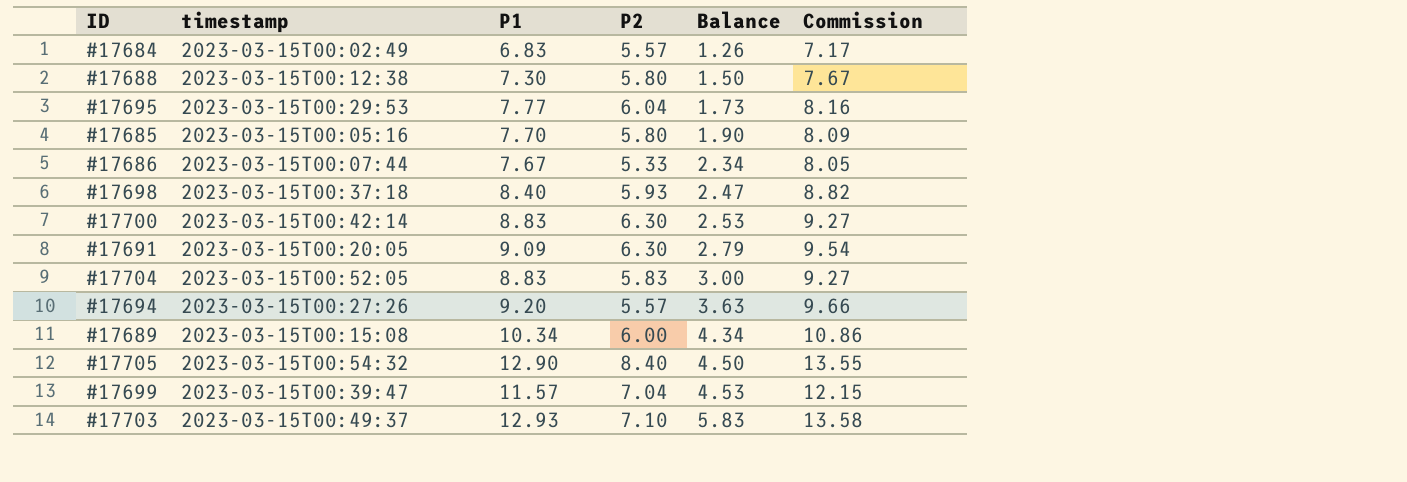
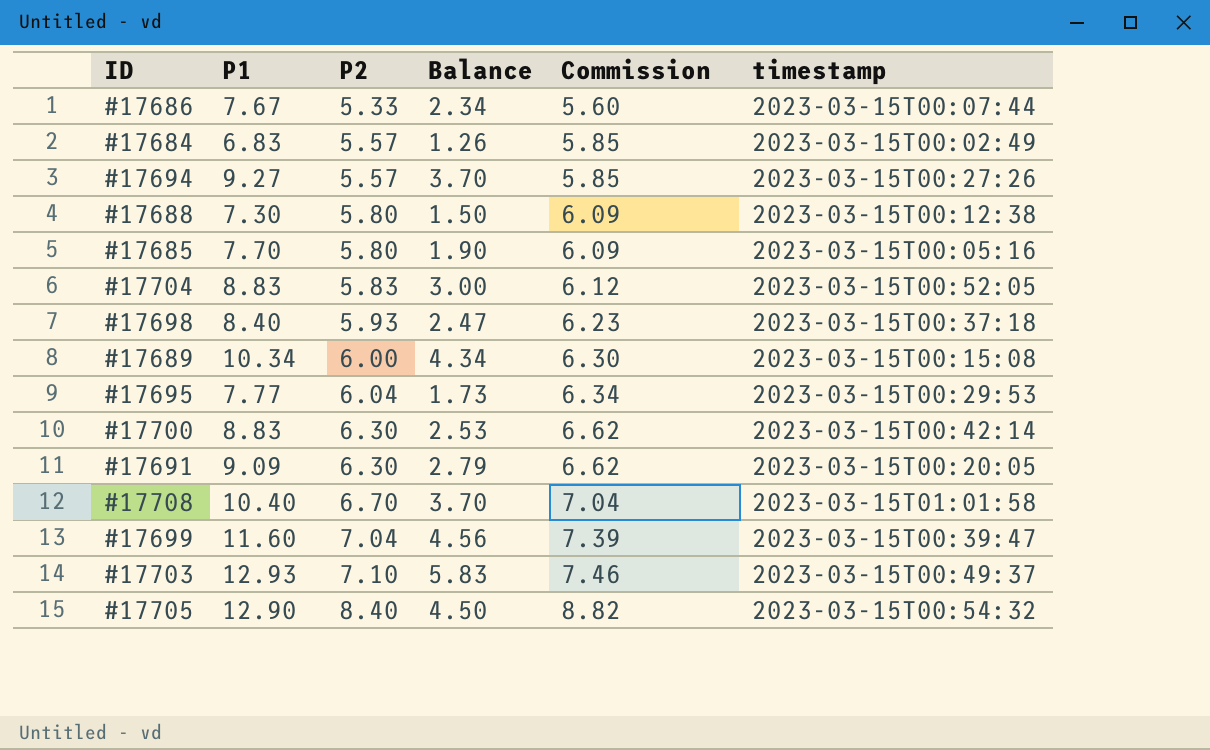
row order: Balance ascending -> P2 ascending
column Commission | formula: [P1] * 1.05 -> [P2] * 1.05
column timestamp | position: 2 -> 6
#17694 | P1: 9.20 -> 9.27
#17694 | Balance: 3.63 -> 3.70
row #17708: none -> 10.40 | 6.70 | 3.70 | 7.04 | 2023-03-15T01:01:58
#17699 | P1: 11.57 -> 11.60
#17699 | Balance: 4.53 -> 4.56

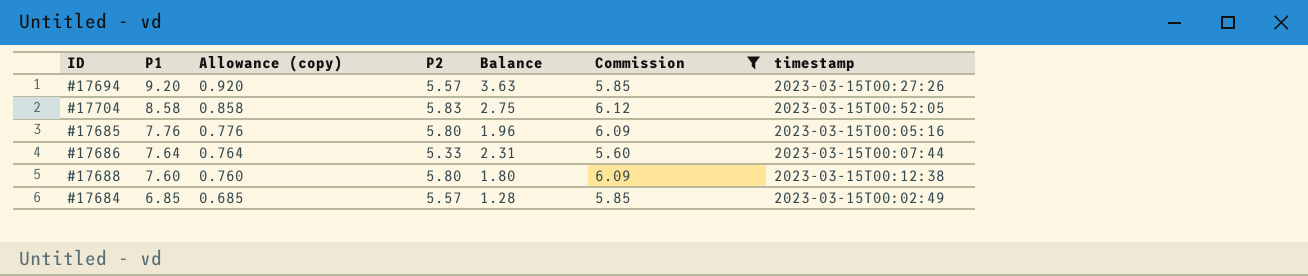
filter: none -> Commission <= 6.12
row order: P2 ascending -> P1 descending
column Allowance (copy) | formula: none -> [P1] * 0.1
#17694 | P1: 9.27 -> 9.20
#17694 | Balance: 3.70 -> 3.63
#17704 | P1: 8.83 -> 8.58
#17704 | Balance: 3.00 -> 2.75
#17685 | P1: 7.70 -> 7.76
#17685 | Balance: 1.90 -> 1.96
#17686 | P1: 7.67 -> 7.64
#17686 | Balance: 2.34 -> 2.31
#17688 | P1: 7.30 -> 7.60
#17688 | Balance: 1.50 -> 1.80
#17684 | P1: 6.83 -> 6.85
#17684 | Balance: 1.26 -> 1.28

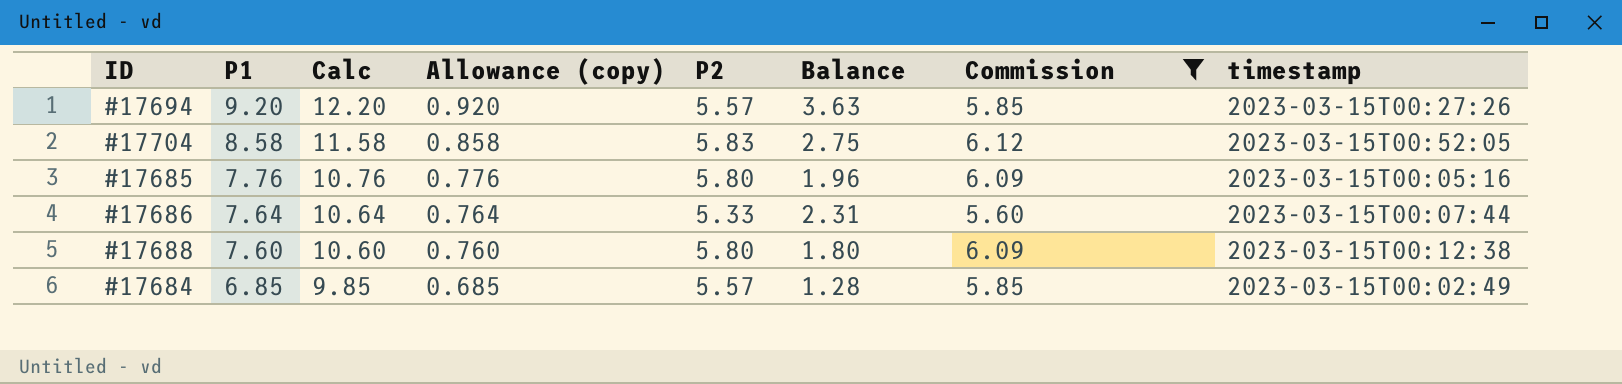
column Calc | formula: none -> [P1] + 3

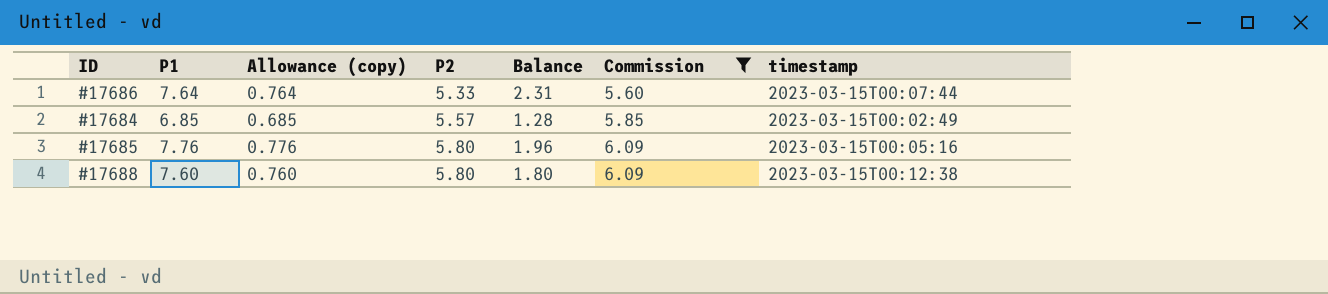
row order: P1 descending -> P2 ascending
column Calc | formula: [P1] + 3 -> none
row #17694: 9.20 | 12.20 | 0.920 | 5.57 | 3.63 | 5.85 | 2023-03-15T00:27:26 -> none
row #17704: 8.58 | 11.58 | 0.858 | 5.83 | 2.75 | 6.12 | 2023-03-15T00:52:05 -> none

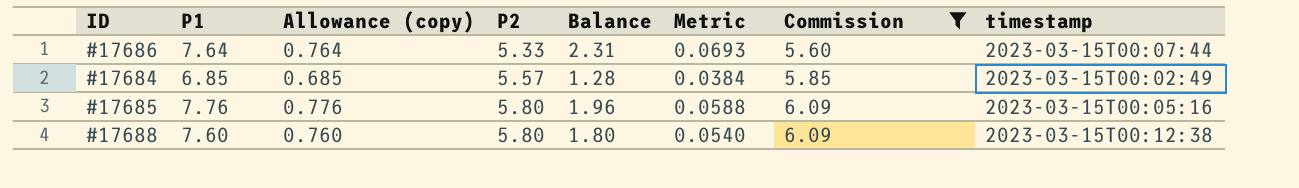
column Metric | formula: none -> [Balance] * 0.03

